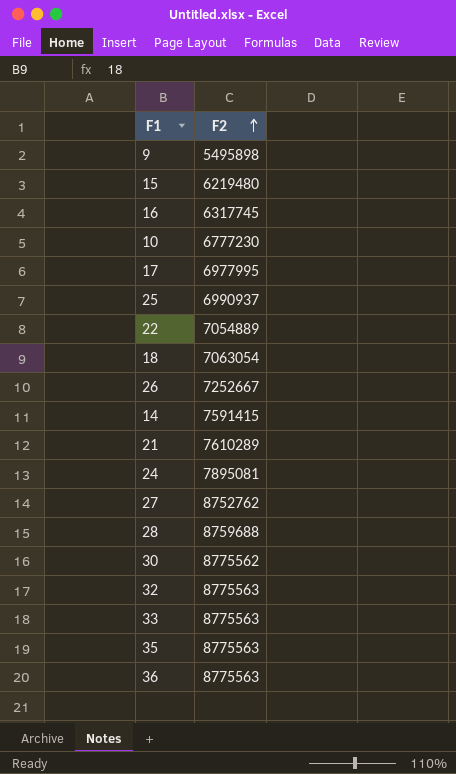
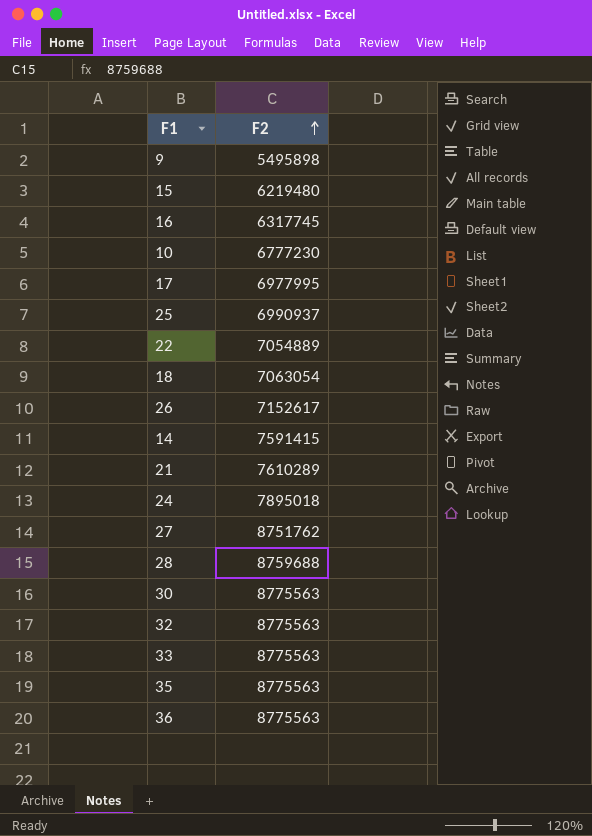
26 | F2: 7252667 -> 7152617
24 | F2: 7895081 -> 7895018
27 | F2: 8752762 -> 8751762
30 | F2: 8775562 -> 8775563

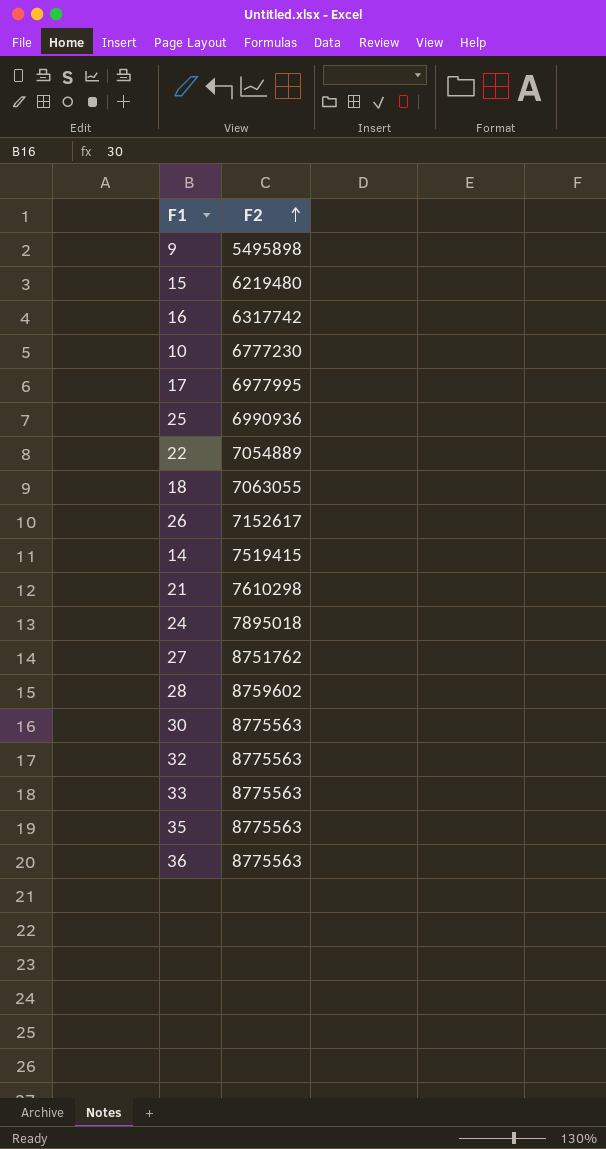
16 | F2: 6317745 -> 6317742
25 | F2: 6990937 -> 6990936
18 | F2: 7063054 -> 7063055
14 | F2: 7591415 -> 7519415
21 | F2: 7610289 -> 7610298
28 | F2: 8759688 -> 8759602

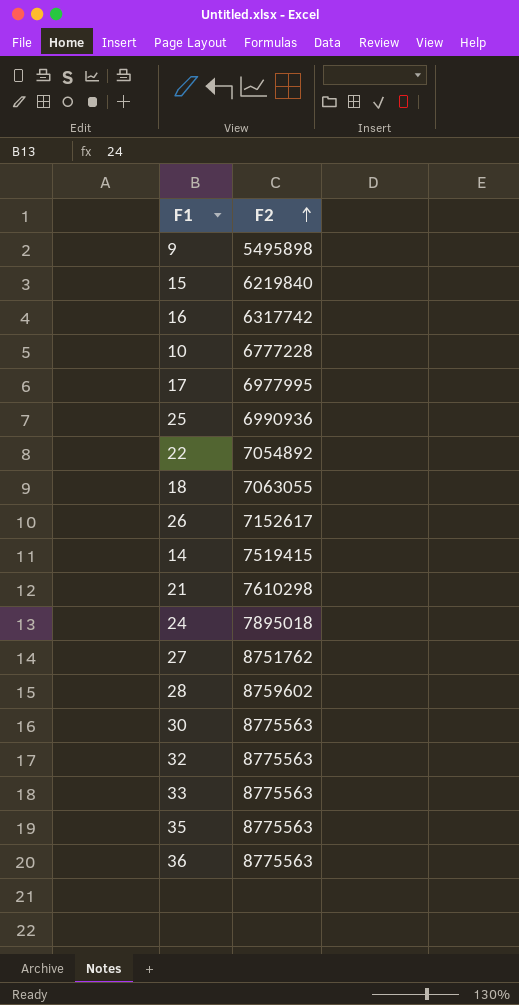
15 | F2: 6219480 -> 6219840
10 | F2: 6777230 -> 6777228
22 | F2: 7054889 -> 7054892

